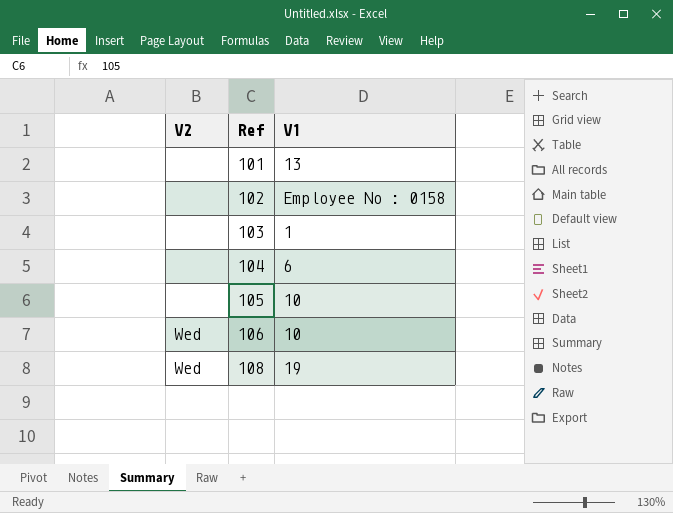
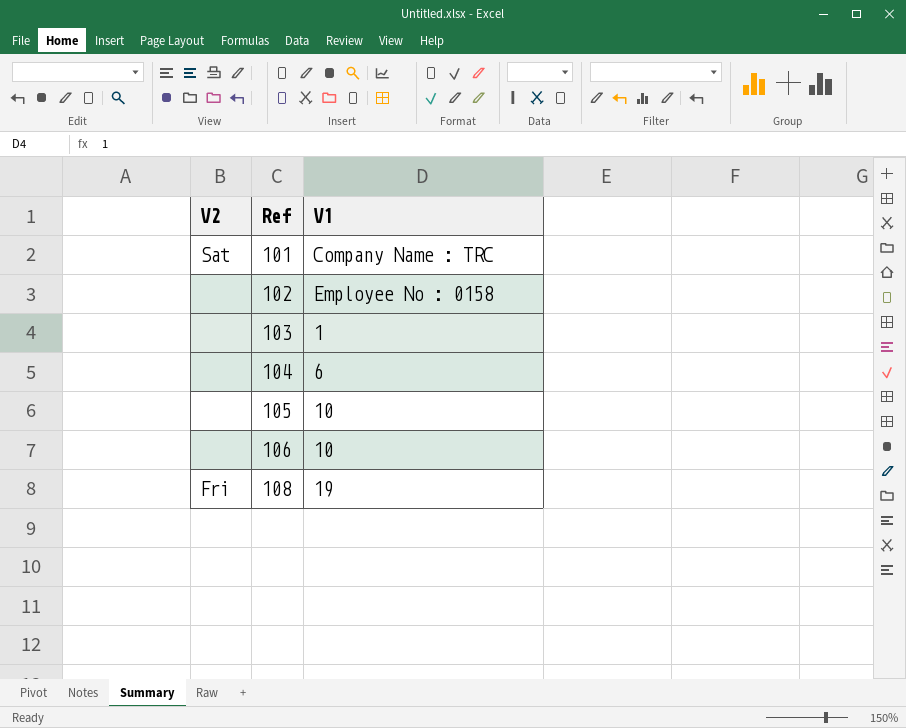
101 | V2: none -> Sat
101 | V1: 13 -> Company Name : TRC
106 | V2: Wed -> none
108 | V2: Wed -> Fri

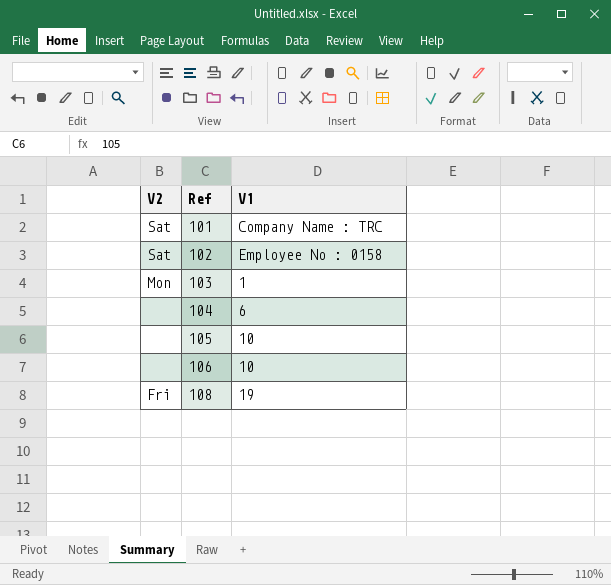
102 | V2: none -> Sat
103 | V2: none -> Mon

